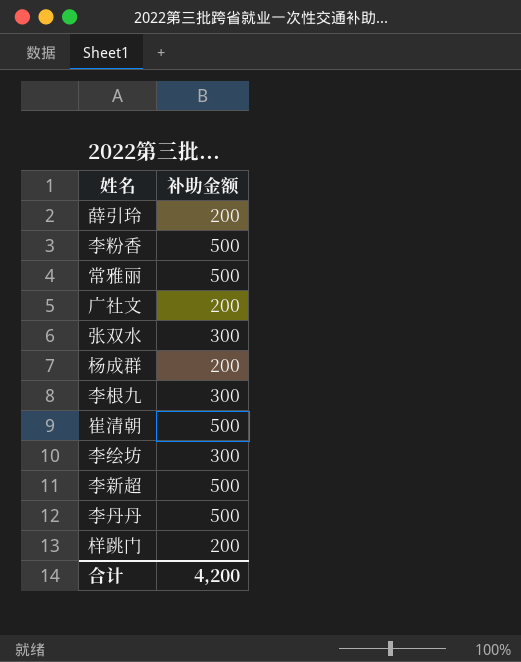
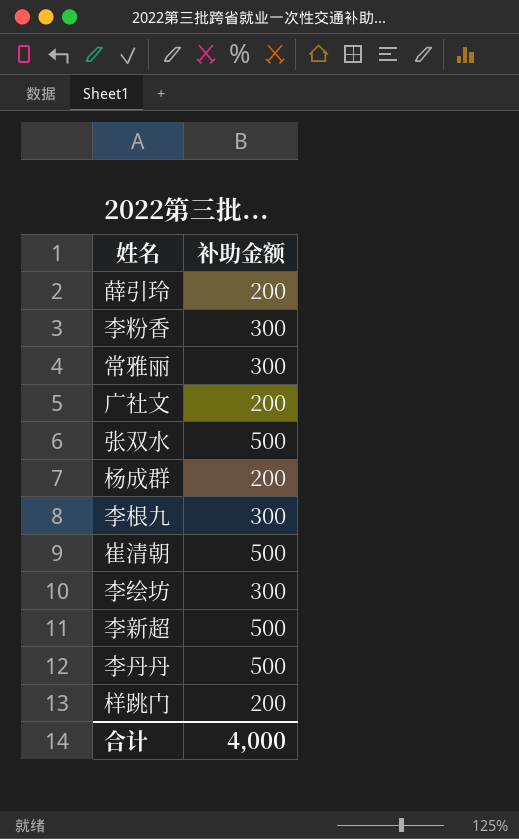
李粉香 | 补助金额: 500 -> 300
常雅丽 | 补助金额: 500 -> 300
张双水 | 补助金额: 300 -> 500
合计 | 补助金额: 4,200 -> 4,000

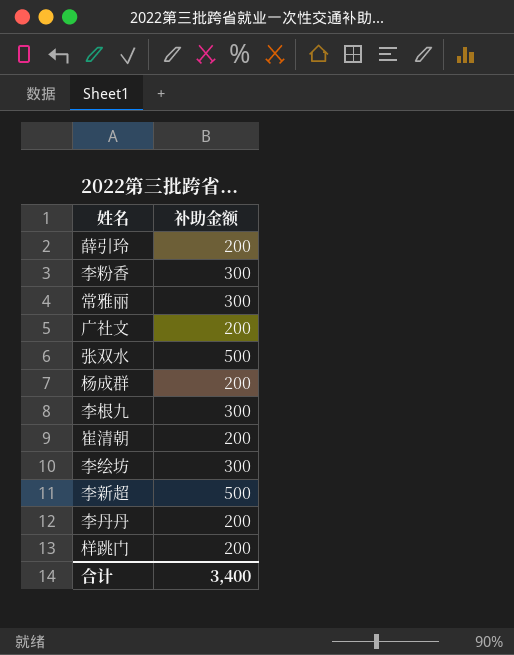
崔清朝 | 补助金额: 500 -> 200
李丹丹 | 补助金额: 500 -> 200
合计 | 补助金额: 4,000 -> 3,400

